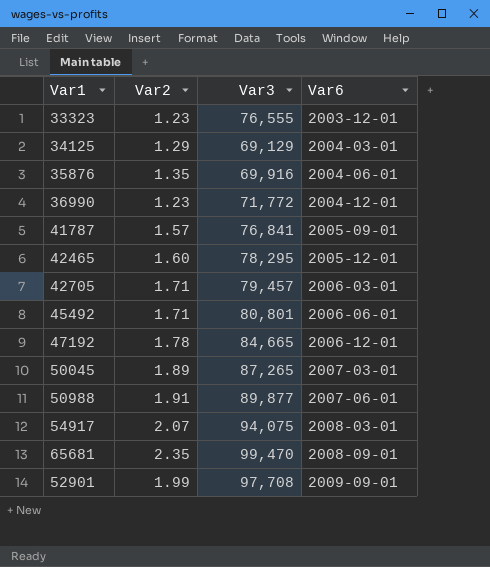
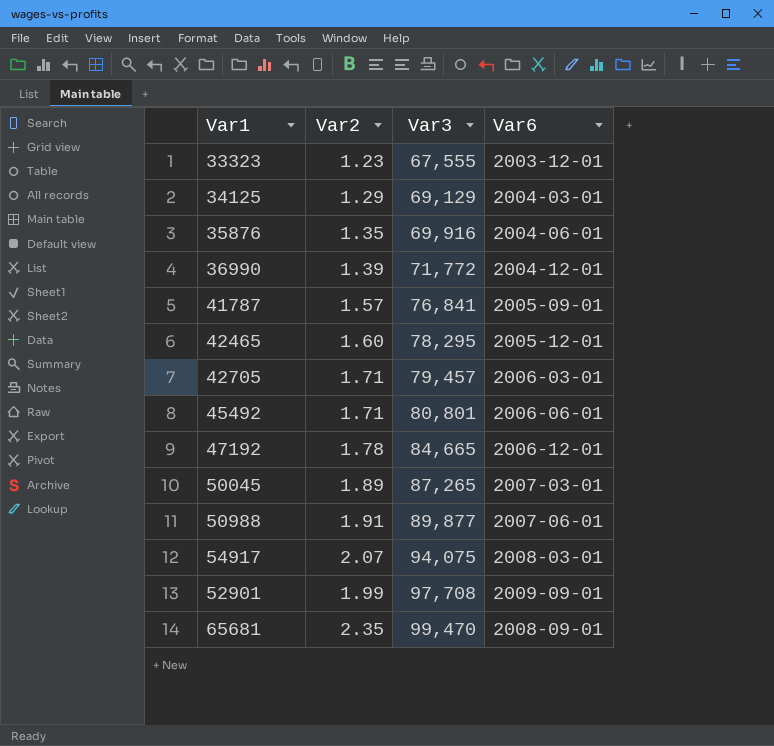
row order: Var6 ascending -> Var3 ascending
33323 | Var3: 76,555 -> 67,555
36990 | Var2: 1.23 -> 1.39

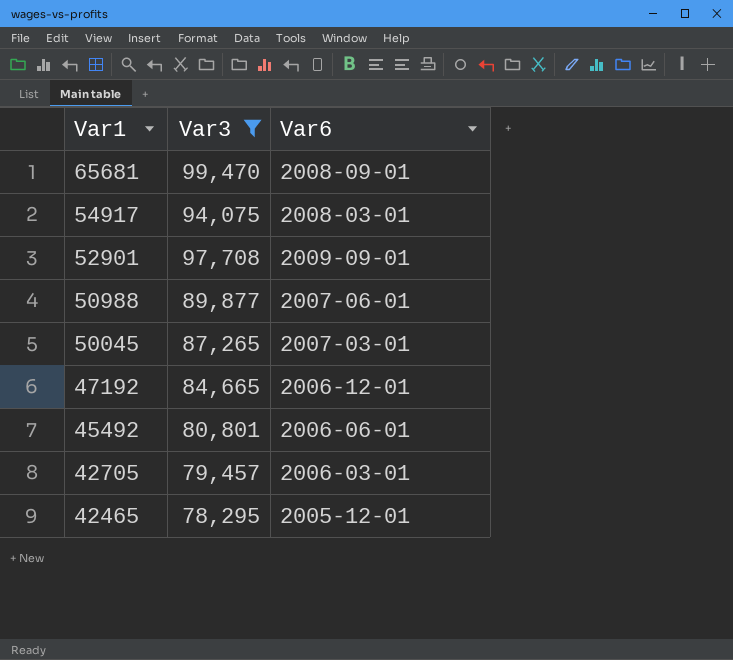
filter: none -> Var3 >= 78,295
row order: Var3 ascending -> Var1 descending
column Var2 | position: 2 -> none

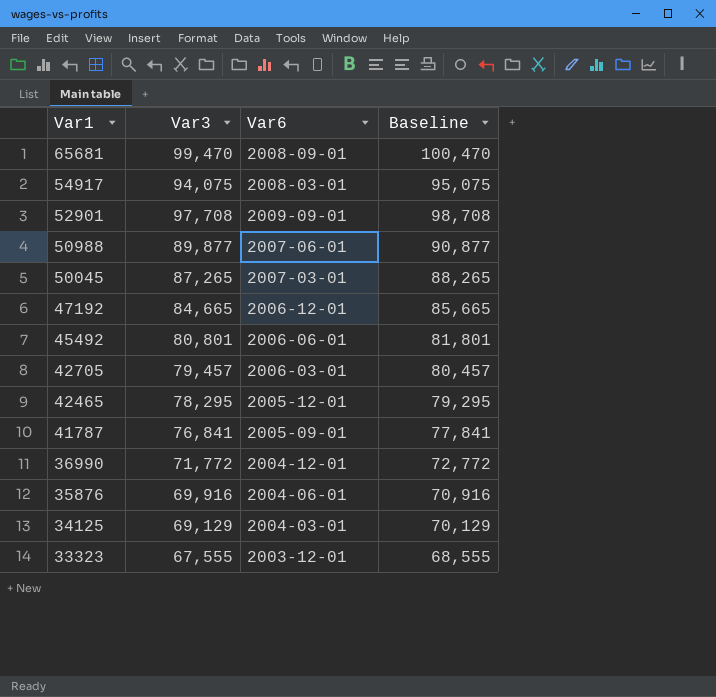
filter: Var3 >= 78,295 -> none
column Baseline | formula: none -> [Var3] + 1000

